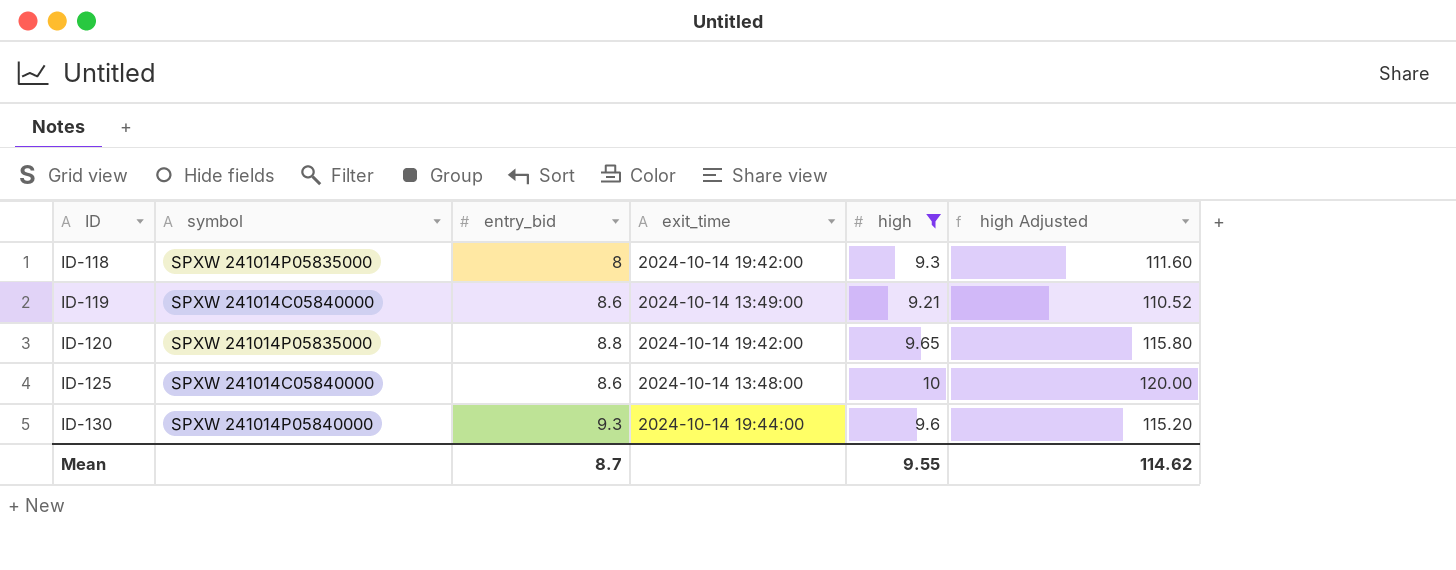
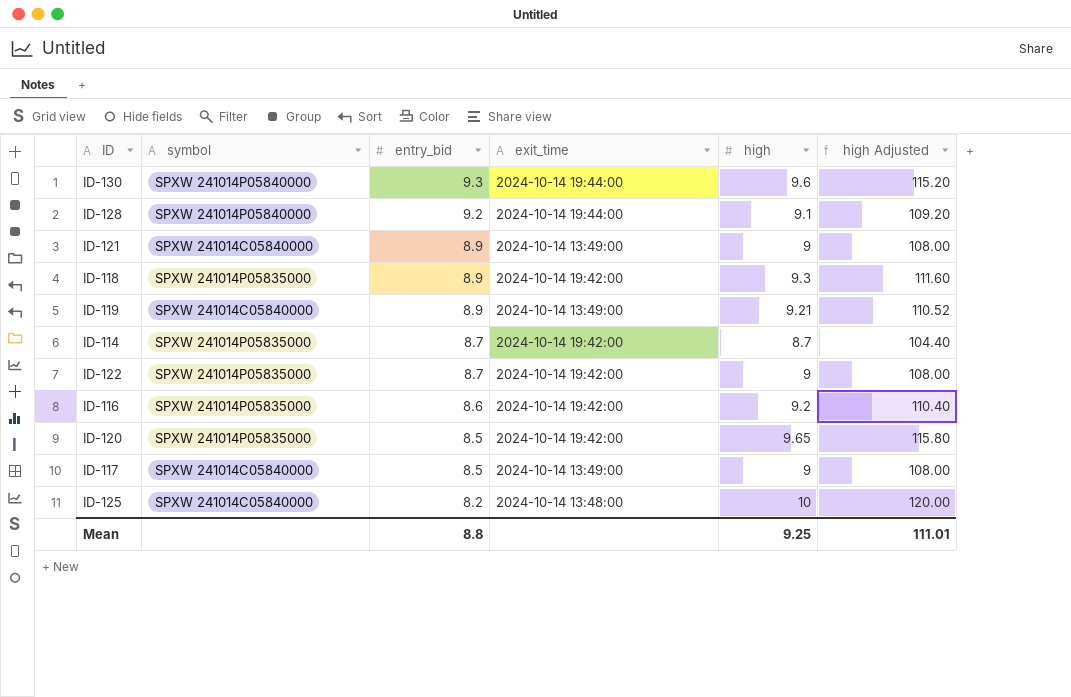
filter: high >= 9.21 -> none
row order: ID ascending -> entry_bid descending
ID-118 | entry_bid: 8 -> 8.9
ID-119 | entry_bid: 8.6 -> 8.9
ID-120 | entry_bid: 8.8 -> 8.5
ID-125 | entry_bid: 8.6 -> 8.2
Mean | entry_bid: 8.7 -> 8.8
Mean | high: 9.55 -> 9.25
Mean | high Adjusted: 114.62 -> 111.01

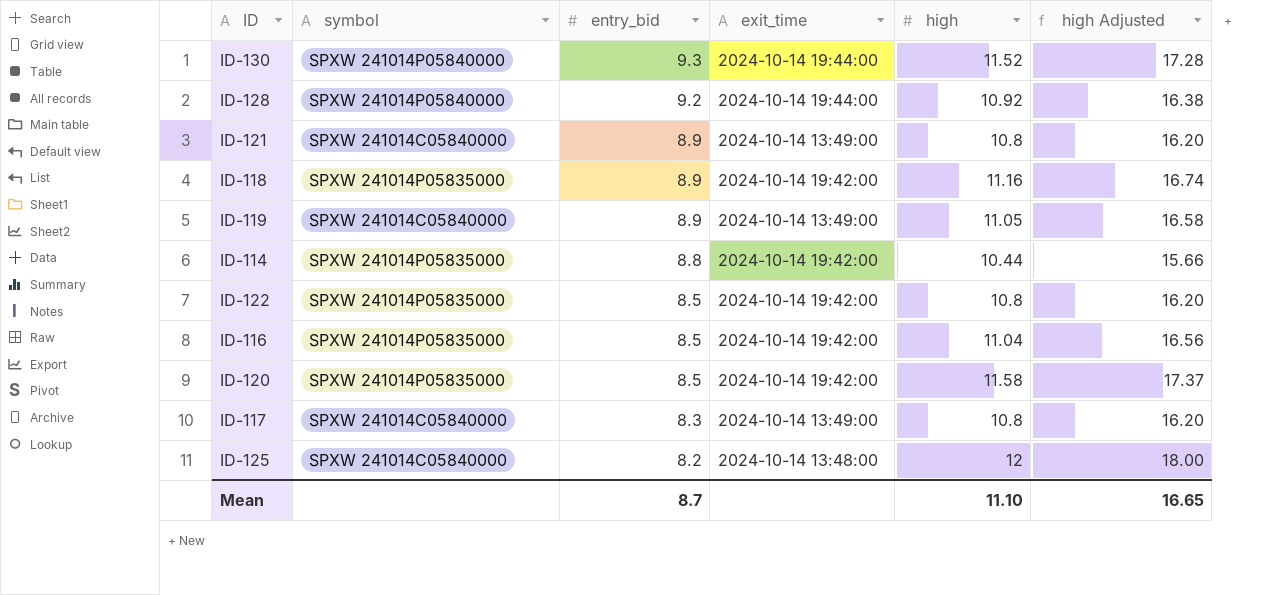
column high Adjusted | formula: [high] * 12 -> [high] * 1.5
ID-130 | high: 9.6 -> 11.52
ID-128 | high: 9.1 -> 10.92
ID-121 | high: 9 -> 10.8
ID-118 | high: 9.3 -> 11.16
ID-119 | high: 9.21 -> 11.05
ID-114 | entry_bid: 8.7 -> 8.8
ID-114 | high: 8.7 -> 10.44
ID-122 | entry_bid: 8.7 -> 8.5
ID-122 | high: 9 -> 10.8
ID-116 | entry_bid: 8.6 -> 8.5
ID-116 | high: 9.2 -> 11.04
ID-120 | high: 9.65 -> 11.58
ID-117 | entry_bid: 8.5 -> 8.3
ID-117 | high: 9 -> 10.8
ID-125 | high: 10 -> 12
Mean | entry_bid: 8.8 -> 8.7
Mean | high: 9.25 -> 11.10
Mean | high Adjusted: 111.01 -> 16.65

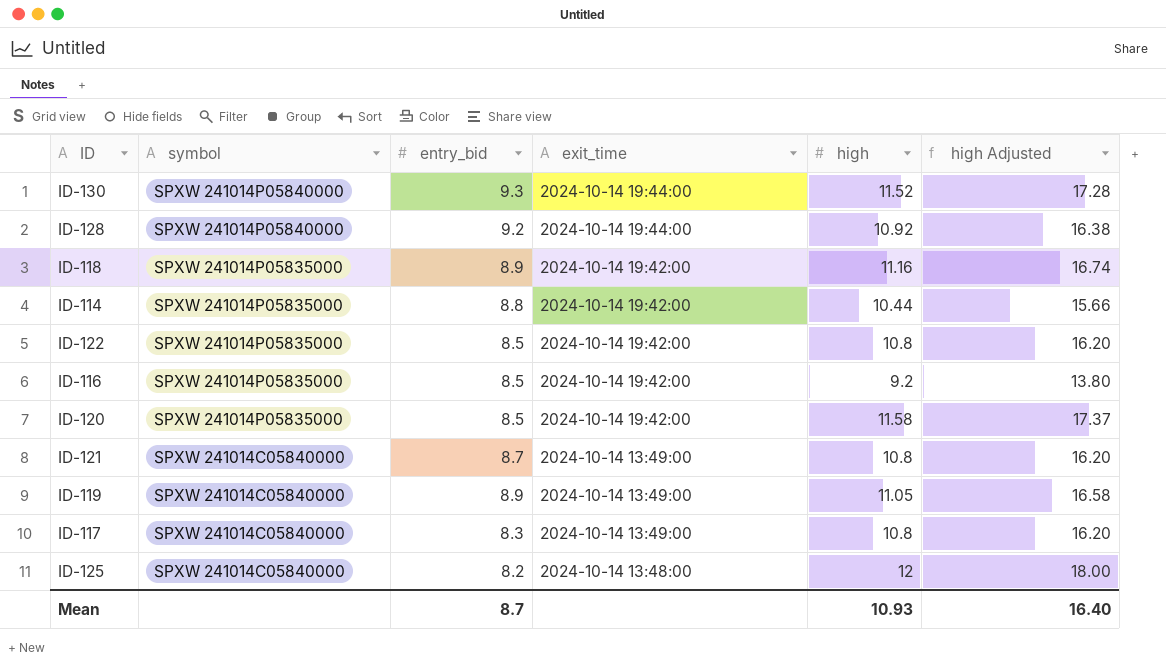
row order: entry_bid descending -> symbol descending
ID-116 | high: 11.04 -> 9.2
ID-116 | high Adjusted: 16.56 -> 13.80
ID-121 | entry_bid: 8.9 -> 8.7
Mean | high: 11.10 -> 10.93
Mean | high Adjusted: 16.65 -> 16.40

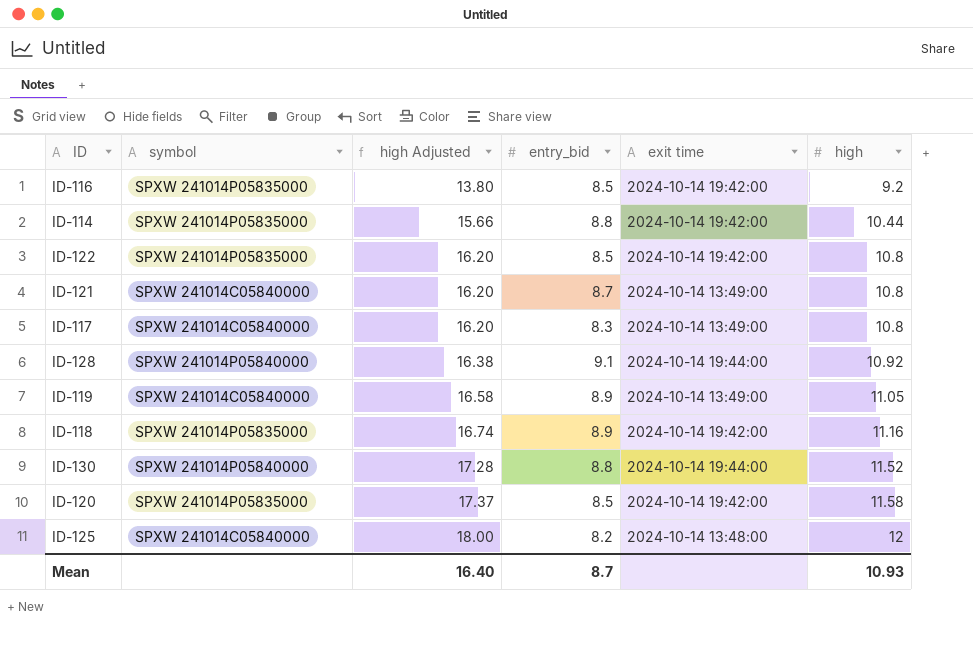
row order: symbol descending -> high Adjusted ascending
column high Adjusted | position: 6 -> 3
column name: exit_time -> exit time
ID-128 | entry_bid: 9.2 -> 9.1
ID-130 | entry_bid: 9.3 -> 8.8

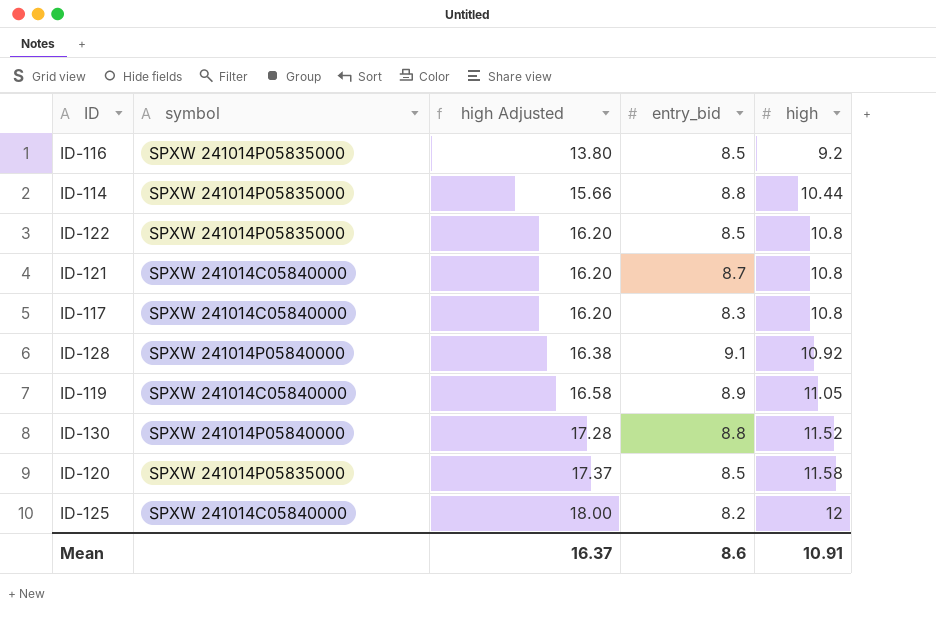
column exit time | position: 5 -> none
row ID-118: SPXW 241014P05835000 | 16.74 | 8.9 | 2024-10-14 19:42:00 | 11.16 -> none
Mean | high Adjusted: 16.40 -> 16.37
Mean | entry_bid: 8.7 -> 8.6
Mean | high: 10.93 -> 10.91

